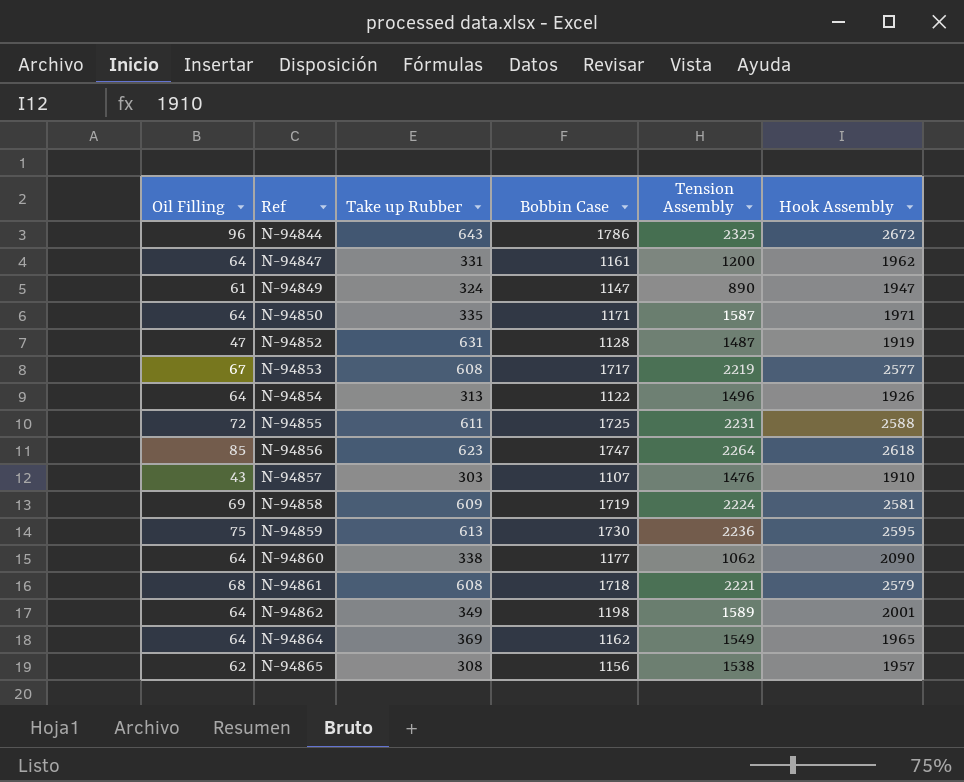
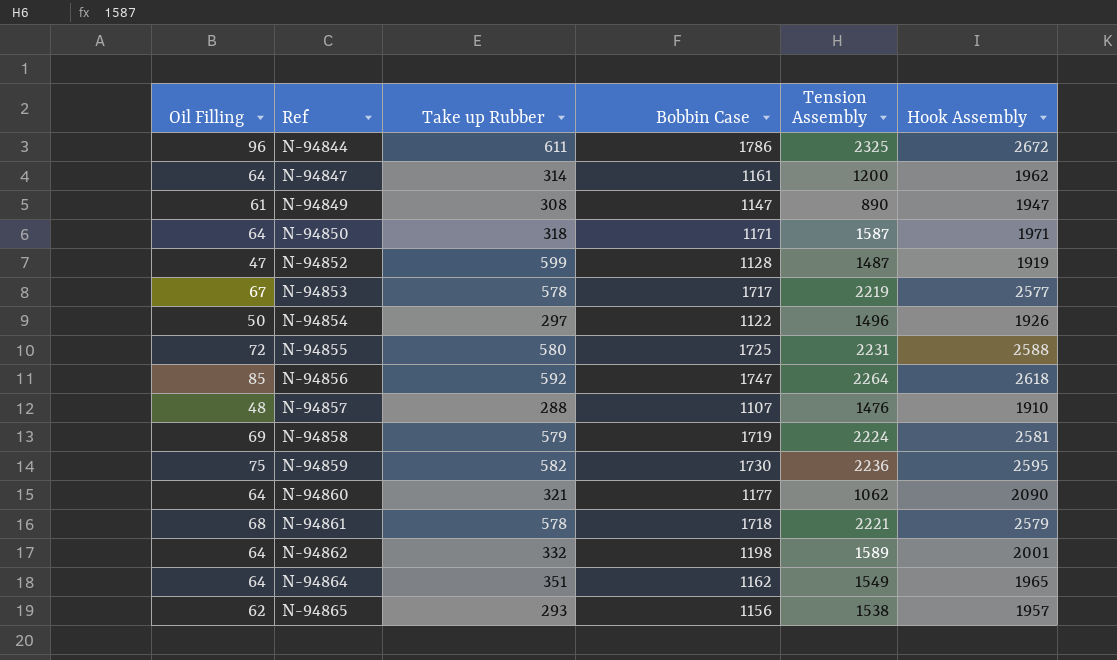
N-94844 | Take up Rubber: 643 -> 611
N-94847 | Take up Rubber: 331 -> 314
N-94849 | Take up Rubber: 324 -> 308
N-94850 | Take up Rubber: 335 -> 318
N-94852 | Take up Rubber: 631 -> 599
N-94853 | Take up Rubber: 608 -> 578
N-94854 | Oil Filling: 64 -> 50
N-94854 | Take up Rubber: 313 -> 297
N-94855 | Take up Rubber: 611 -> 580
N-94856 | Take up Rubber: 623 -> 592
N-94857 | Oil Filling: 43 -> 48
N-94857 | Take up Rubber: 303 -> 288
N-94858 | Take up Rubber: 609 -> 579
N-94859 | Take up Rubber: 613 -> 582
N-94860 | Take up Rubber: 338 -> 321
N-94861 | Take up Rubber: 608 -> 578
N-94862 | Take up Rubber: 349 -> 332
N-94864 | Take up Rubber: 369 -> 351
N-94865 | Take up Rubber: 308 -> 293

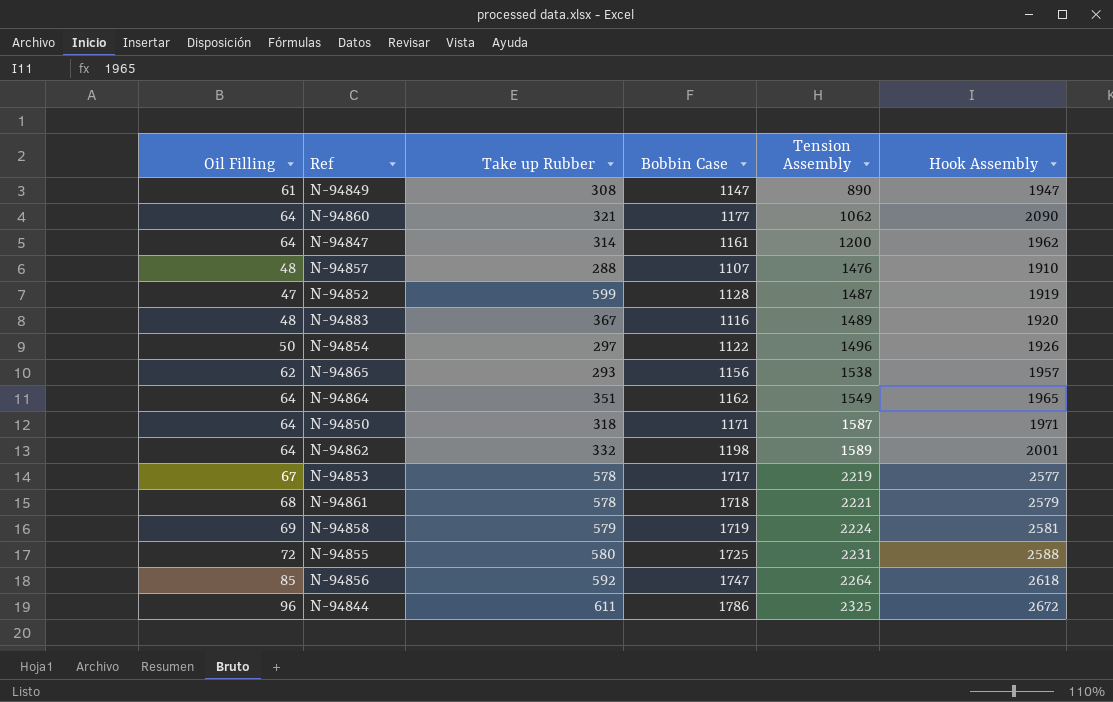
row order: Ref ascending -> Tension Assembly ascending
row N-94859: 75 | 582 | 1730 | 2236 | 2595 -> none
row N-94883: none -> 48 | 367 | 1116 | 1489 | 1920

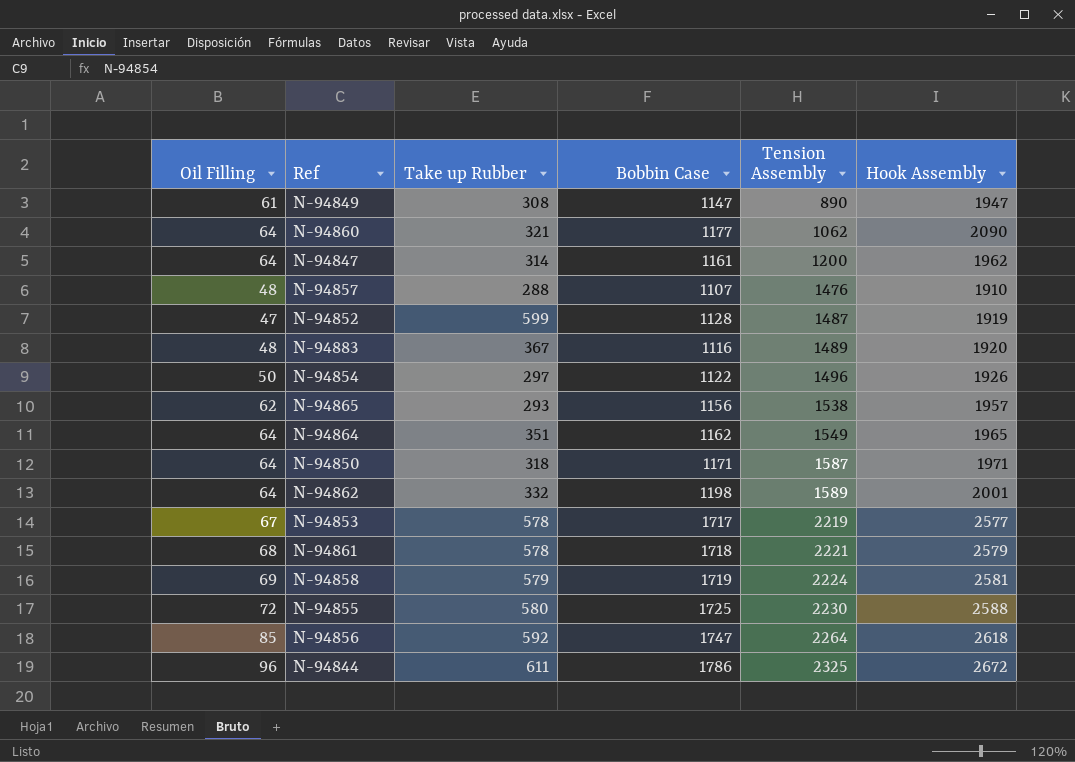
N-94855 | Tension Assembly: 2231 -> 2230

